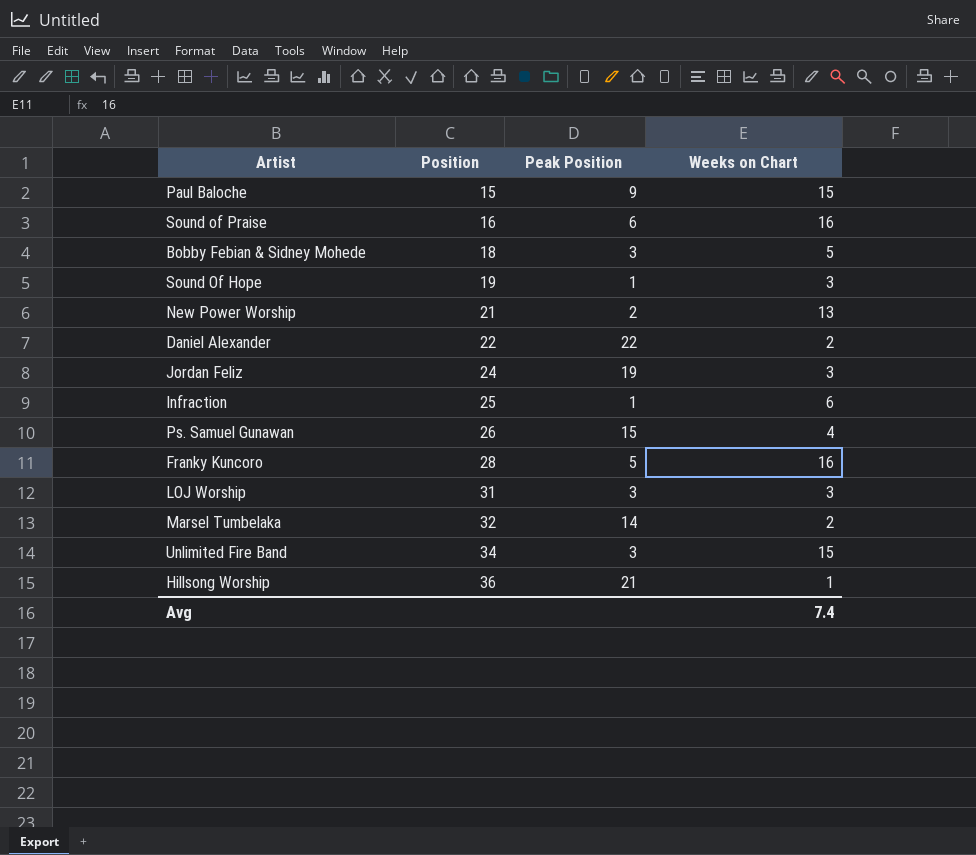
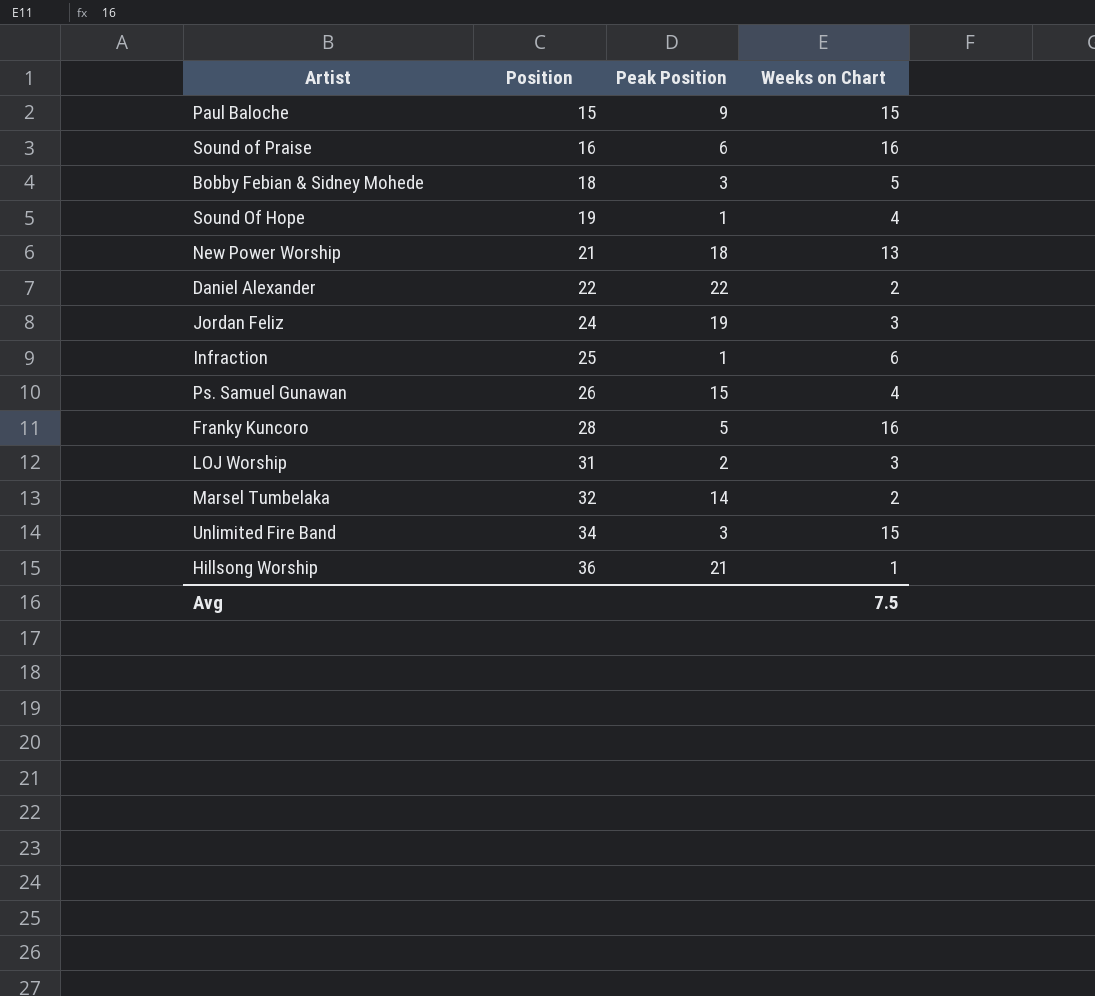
Sound Of Hope | Weeks on Chart: 3 -> 4
New Power Worship | Peak Position: 2 -> 18
LOJ Worship | Peak Position: 3 -> 2
Avg | Weeks on Chart: 7.4 -> 7.5

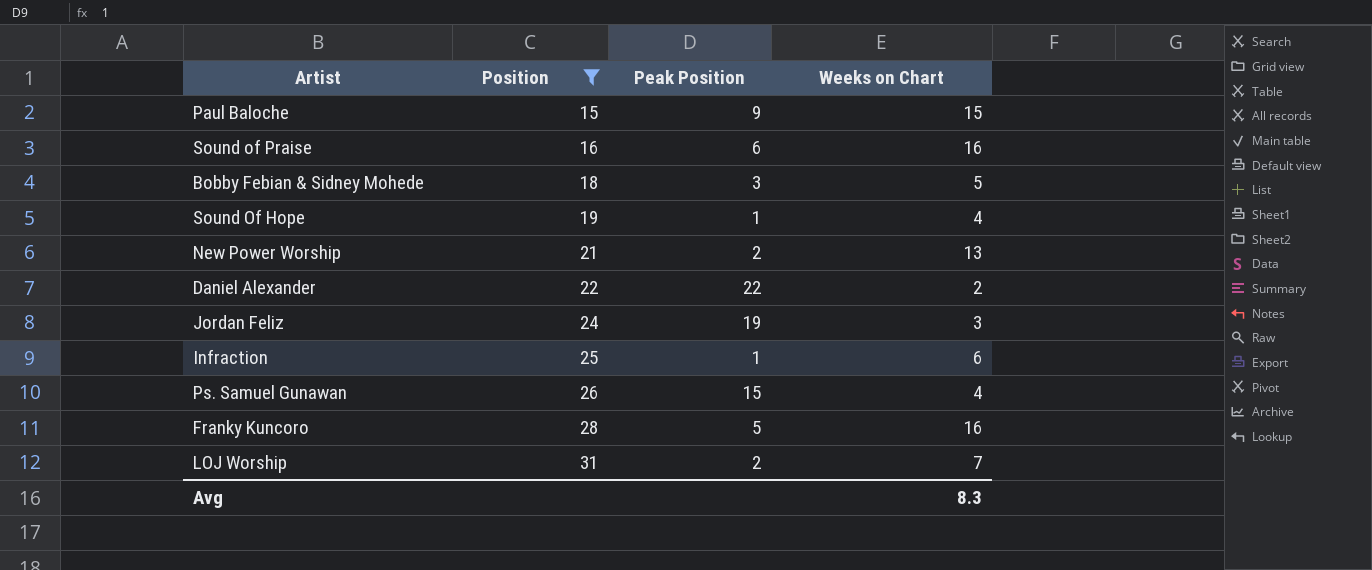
filter: none -> Position <= 31
New Power Worship | Peak Position: 18 -> 2
LOJ Worship | Weeks on Chart: 3 -> 7
Avg | Weeks on Chart: 7.5 -> 8.3

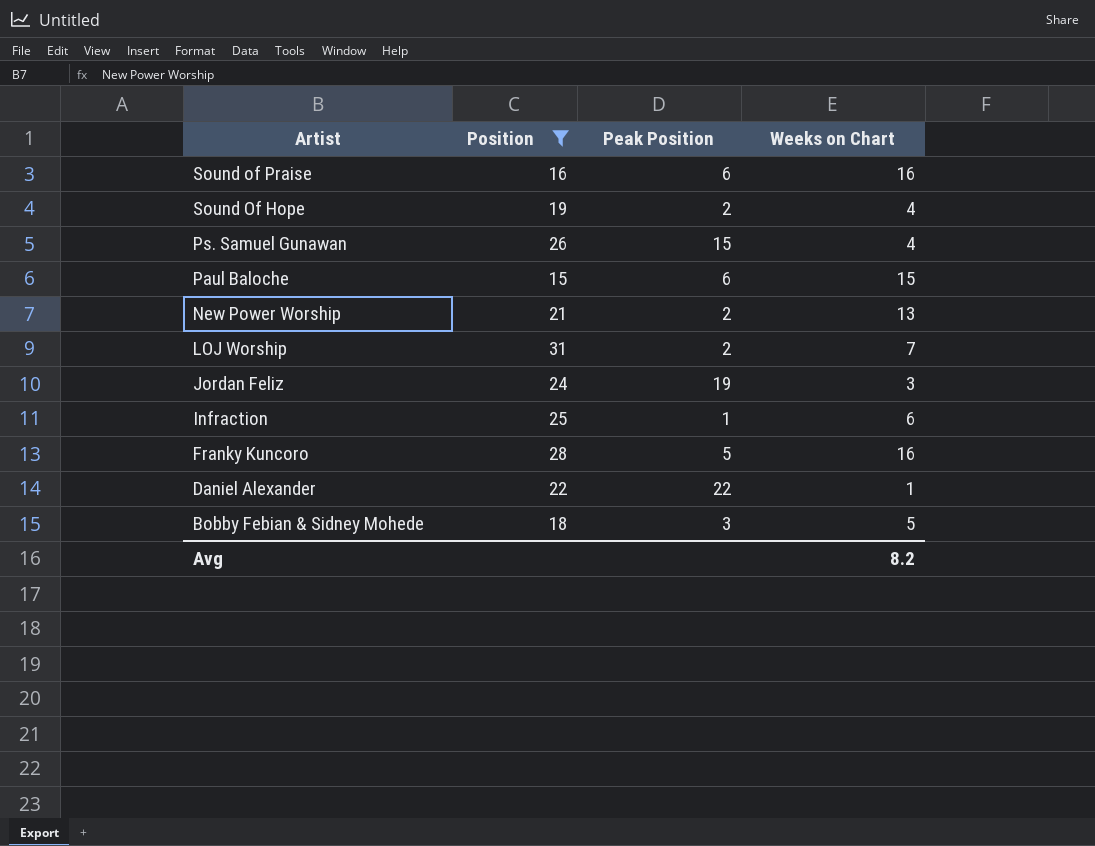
row order: Position ascending -> Artist descending
Sound Of Hope | Peak Position: 1 -> 2
Paul Baloche | Peak Position: 9 -> 6
Daniel Alexander | Weeks on Chart: 2 -> 1
Avg | Weeks on Chart: 8.3 -> 8.2

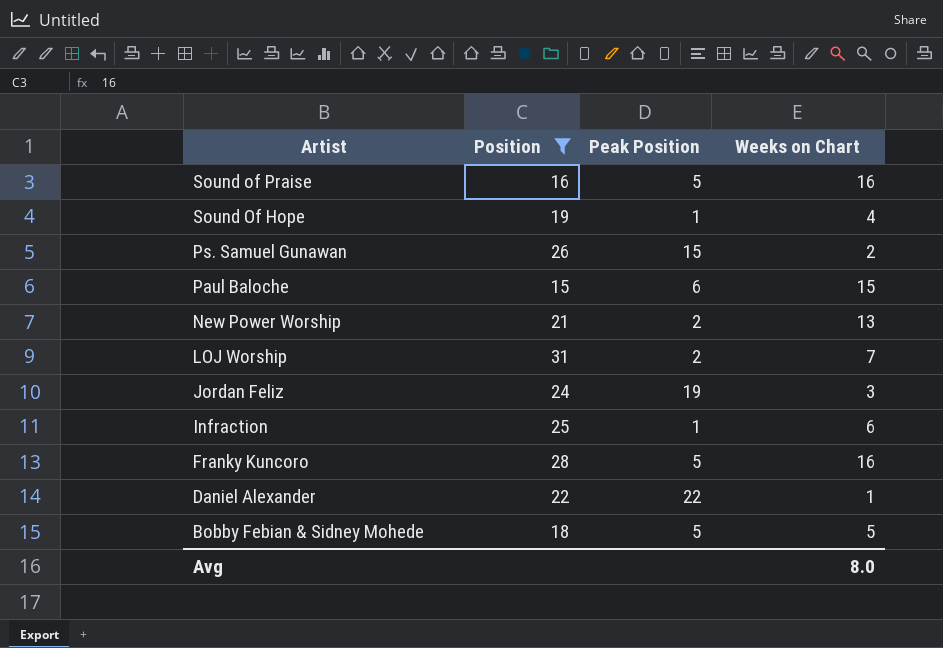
Sound of Praise | Peak Position: 6 -> 5
Sound Of Hope | Peak Position: 2 -> 1
Ps. Samuel Gunawan | Weeks on Chart: 4 -> 2
Bobby Febian & Sidney Mohede | Peak Position: 3 -> 5
Avg | Weeks on Chart: 8.2 -> 8.0

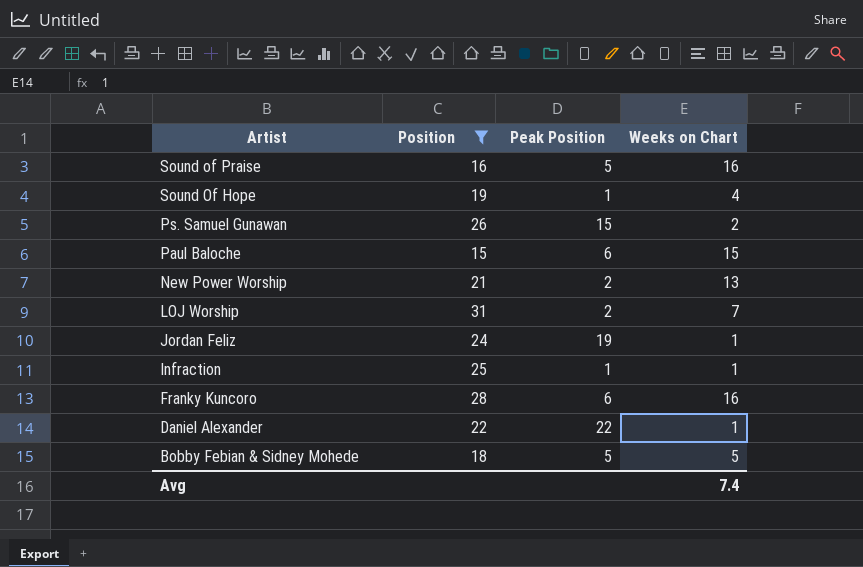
Jordan Feliz | Weeks on Chart: 3 -> 1
Infraction | Weeks on Chart: 6 -> 1
Franky Kuncoro | Peak Position: 5 -> 6
Avg | Weeks on Chart: 8.0 -> 7.4

